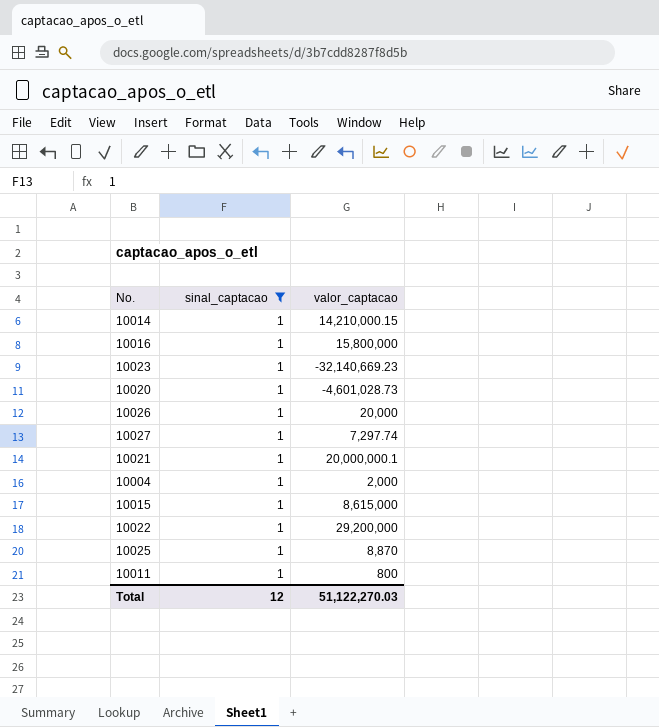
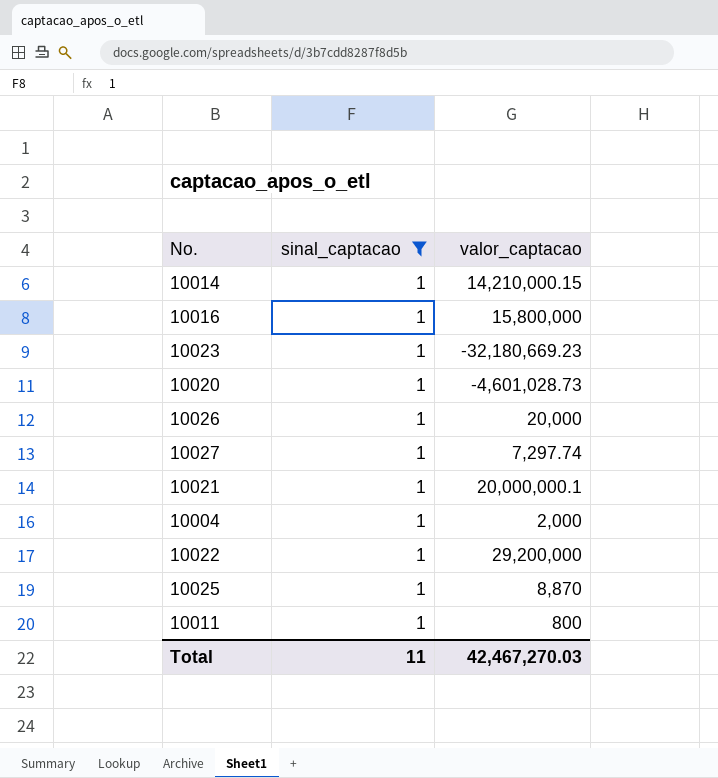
row 10015: 1 | 8,615,000 -> none
10023 | valor_captacao: -32,140,669.23 -> -32,180,669.23
Total | sinal_captacao: 12 -> 11
Total | valor_captacao: 51,122,270.03 -> 42,467,270.03

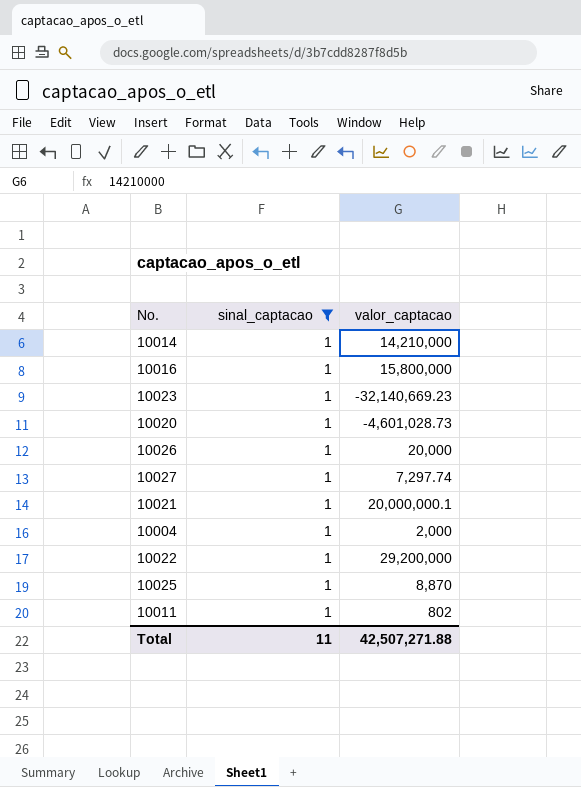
10014 | valor_captacao: 14,210,000.15 -> 14,210,000
10023 | valor_captacao: -32,180,669.23 -> -32,140,669.23
10011 | valor_captacao: 800 -> 802
Total | valor_captacao: 42,467,270.03 -> 42,507,271.88

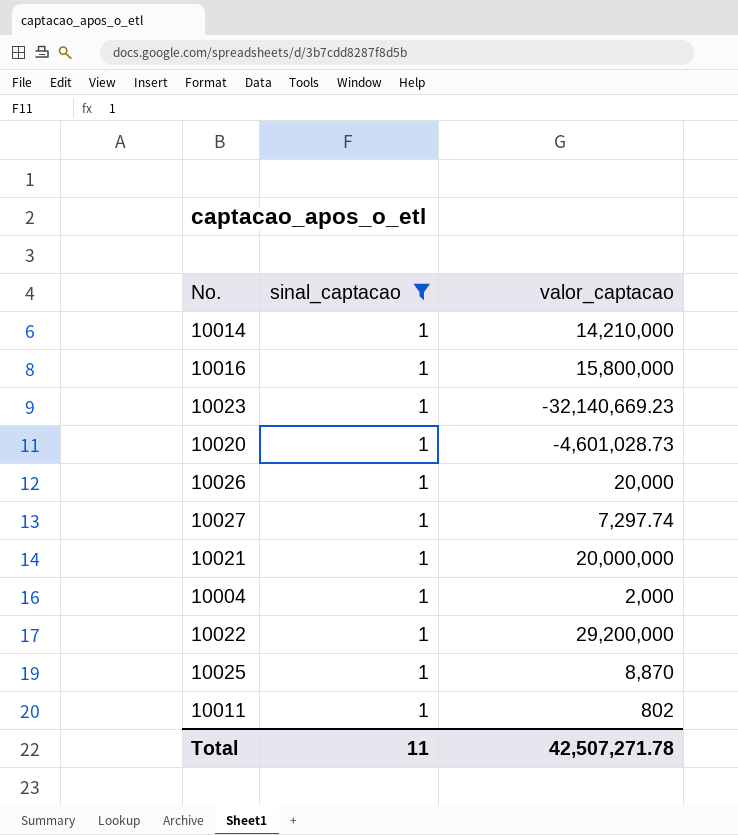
10021 | valor_captacao: 20,000,000.1 -> 20,000,000
Total | valor_captacao: 42,507,271.88 -> 42,507,271.78

